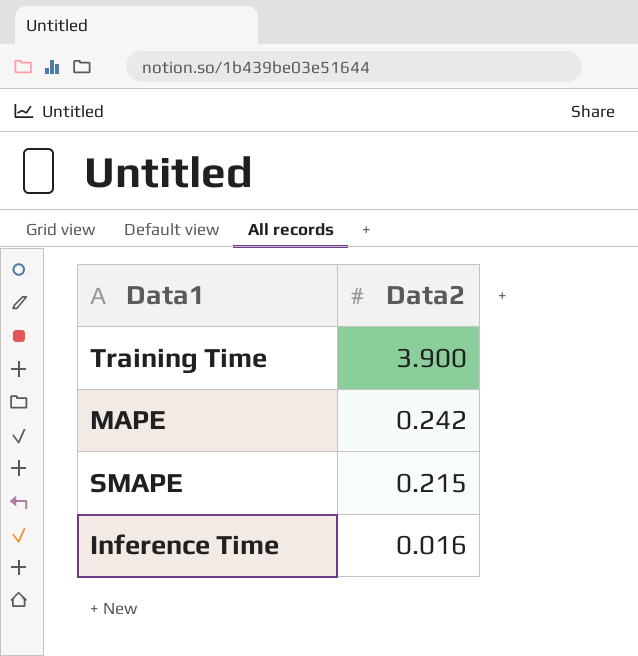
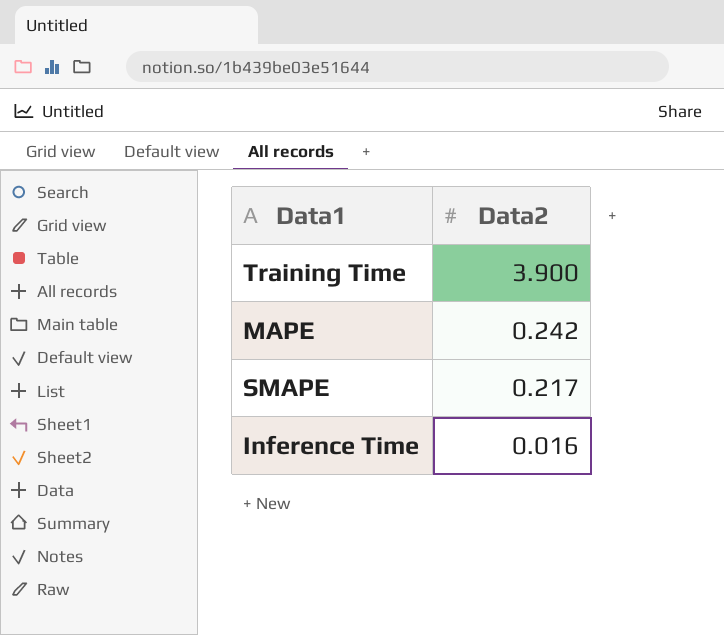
SMAPE | Data2: 0.215 -> 0.217

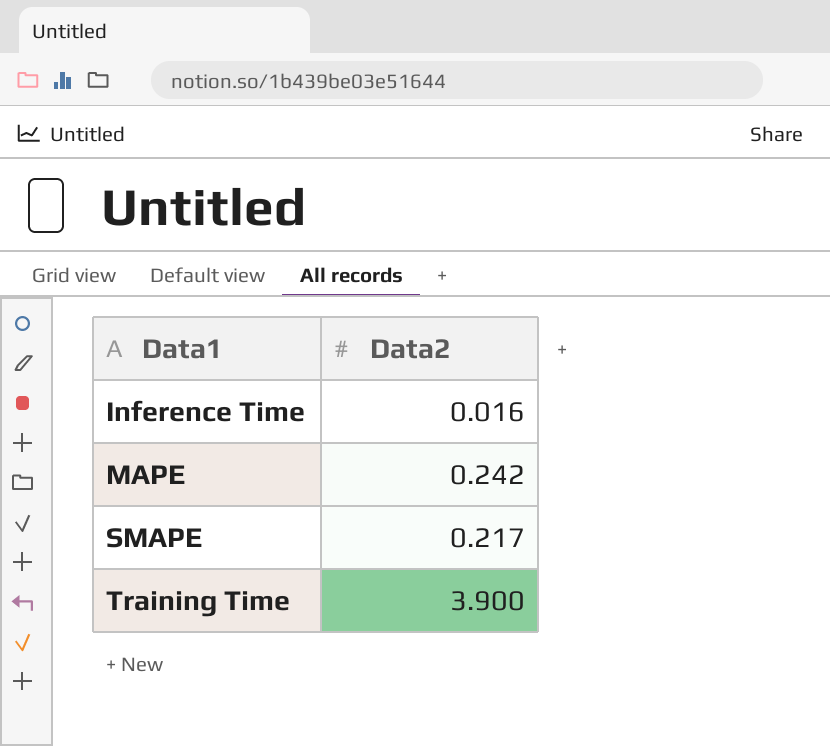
row order: Data2 descending -> Data1 ascending

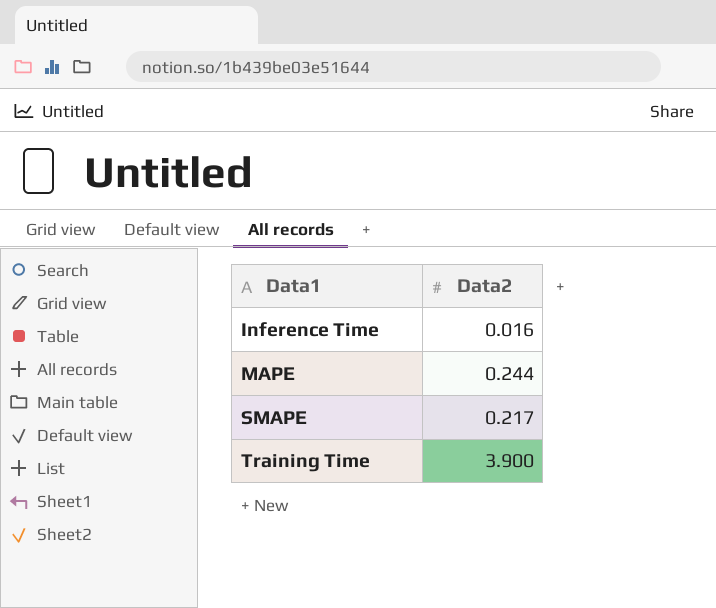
MAPE | Data2: 0.242 -> 0.244

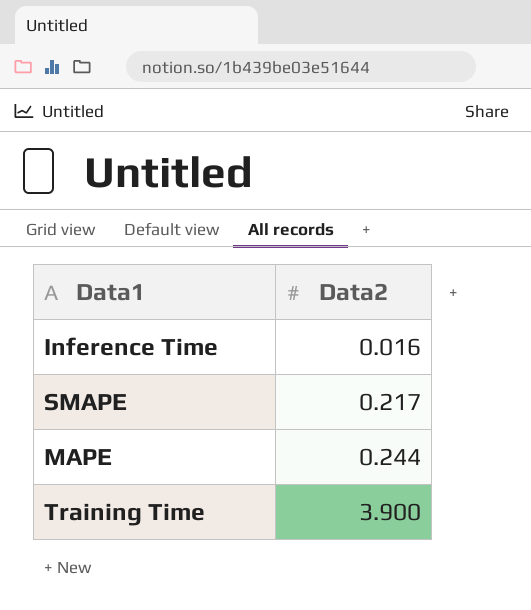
row order: Data1 ascending -> Data2 ascending

